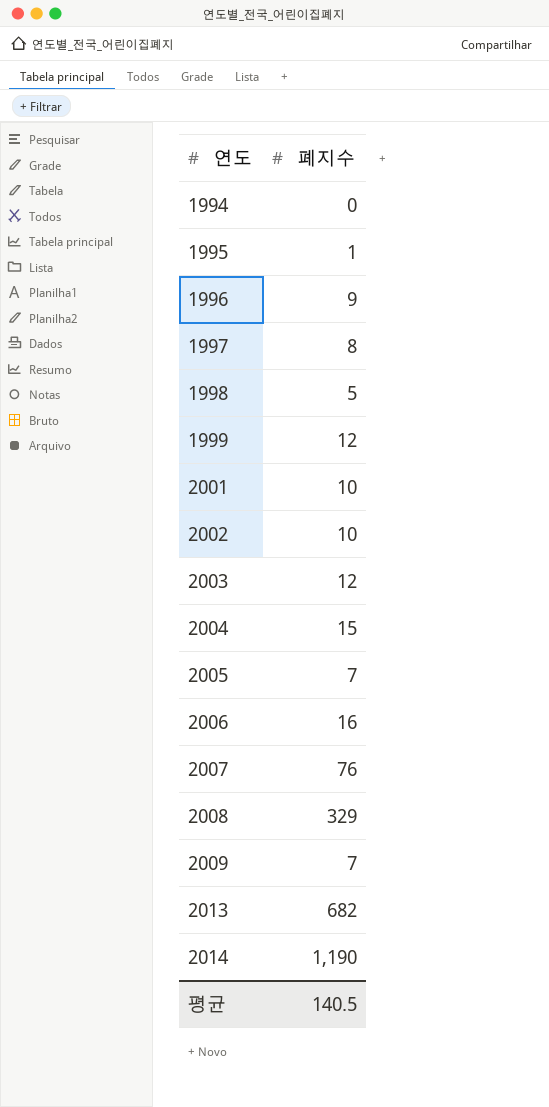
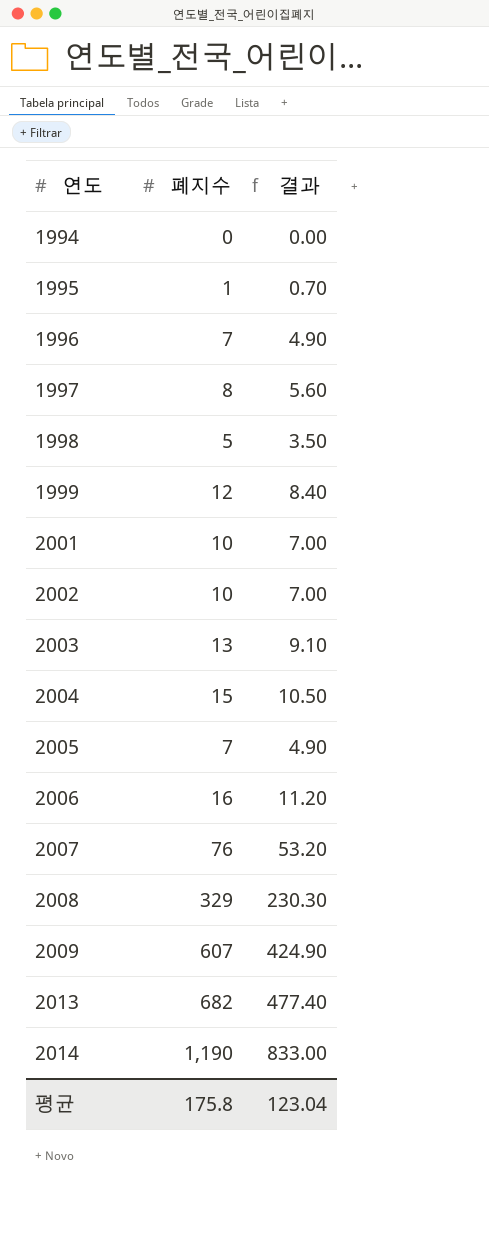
column 결과 | formula: none -> [폐지수] * 0.7
1996 | 폐지수: 9 -> 7
2003 | 폐지수: 12 -> 13
2009 | 폐지수: 7 -> 607
평균 | 폐지수: 140.5 -> 175.8

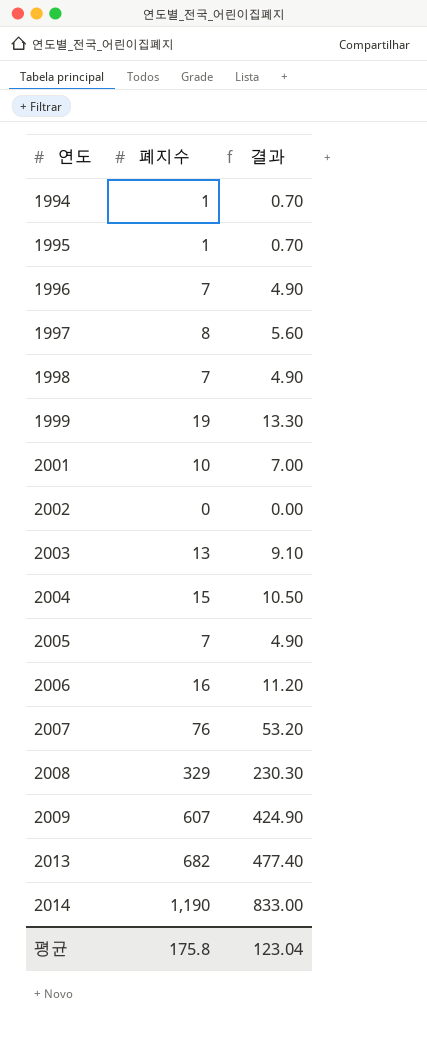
1994 | 폐지수: 0 -> 1
1994 | 결과: 0.00 -> 0.70
1998 | 폐지수: 5 -> 7
1998 | 결과: 3.50 -> 4.90
1999 | 폐지수: 12 -> 19
1999 | 결과: 8.40 -> 13.30
2002 | 폐지수: 10 -> 0
2002 | 결과: 7.00 -> 0.00

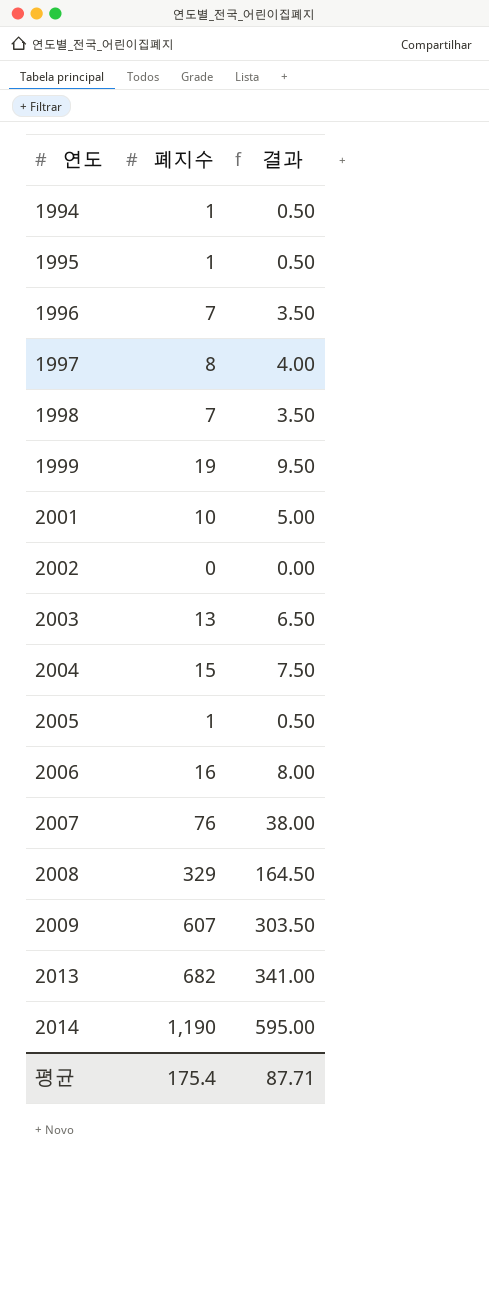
column 결과 | formula: [폐지수] * 0.7 -> [폐지수] * 0.5
2005 | 폐지수: 7 -> 1
평균 | 폐지수: 175.8 -> 175.4
평균 | 결과: 123.04 -> 87.71

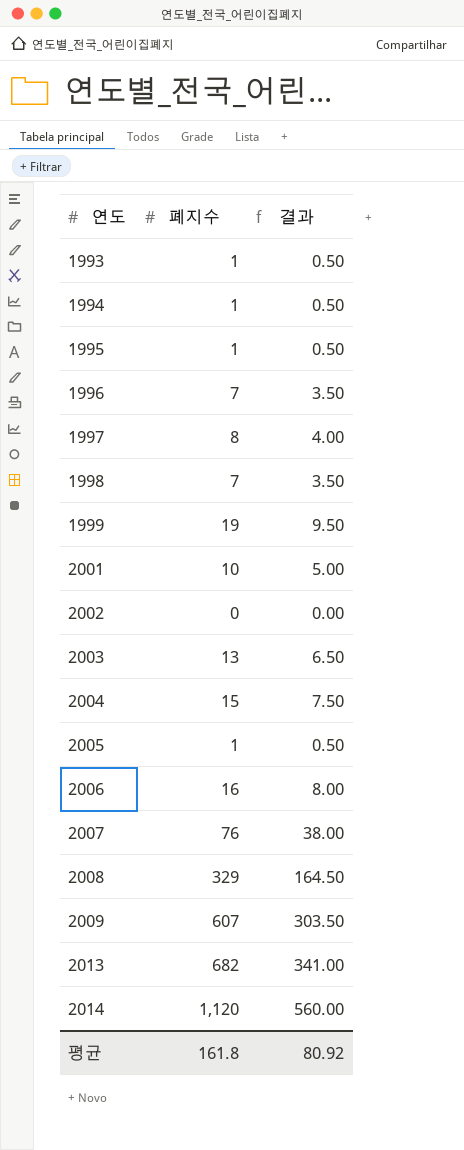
row 1993: none -> 1 | 0.50
2014 | 폐지수: 1,190 -> 1,120
2014 | 결과: 595.00 -> 560.00
평균 | 폐지수: 175.4 -> 161.8
평균 | 결과: 87.71 -> 80.92

